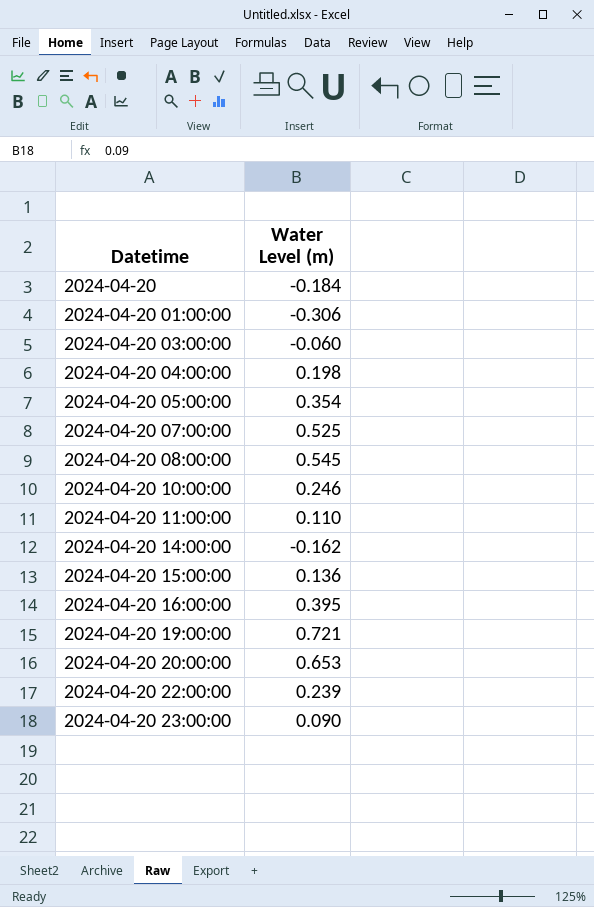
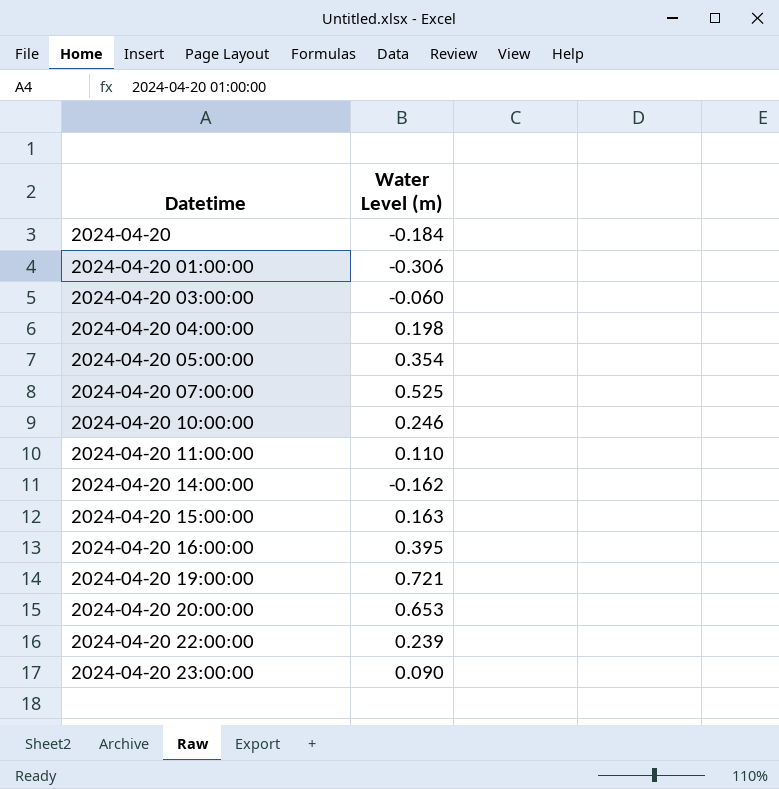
row 2024-04-20 08:00:00: 0.545 -> none
2024-04-20 15:00:00 | Water Level (m): 0.136 -> 0.163

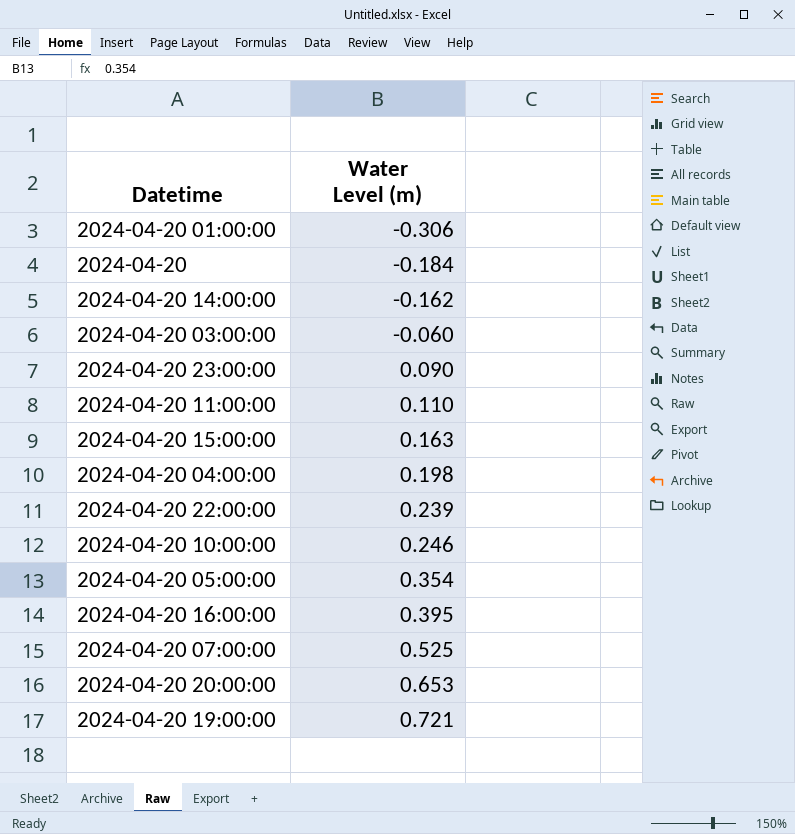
row order: Datetime ascending -> Water Level (m) ascending

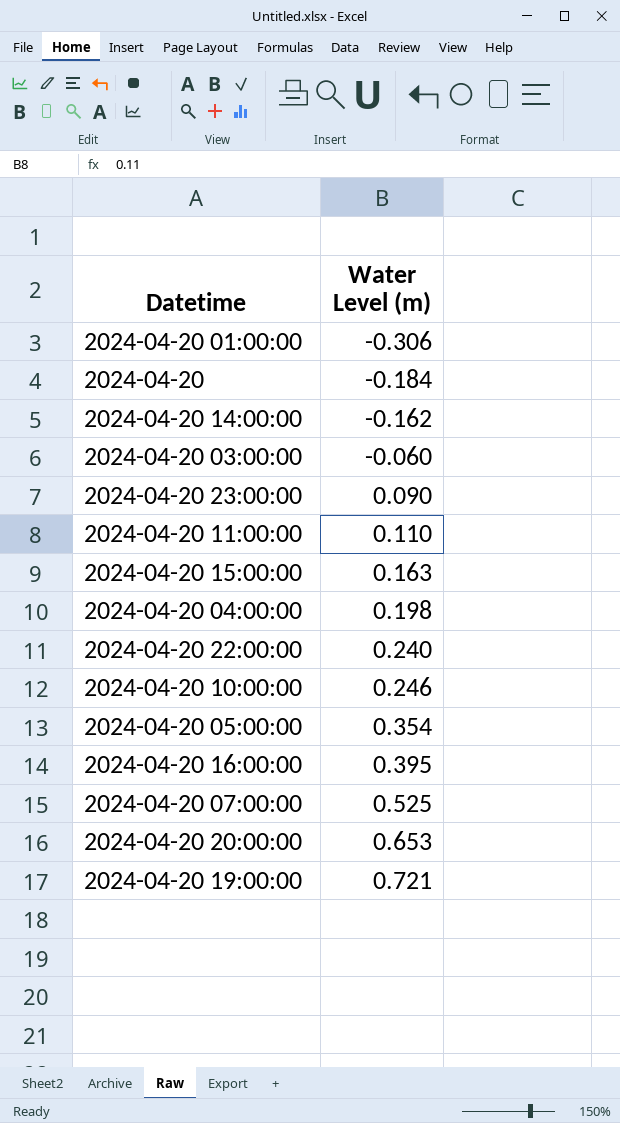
2024-04-20 22:00:00 | Water Level (m): 0.239 -> 0.240

